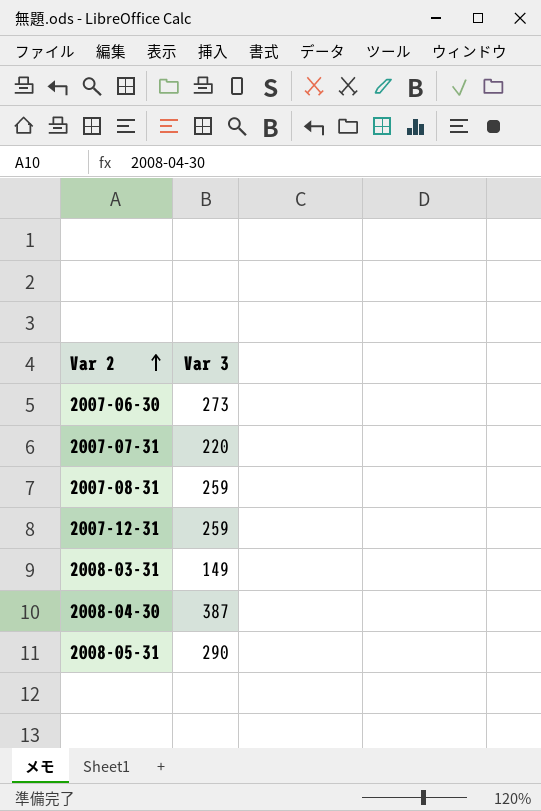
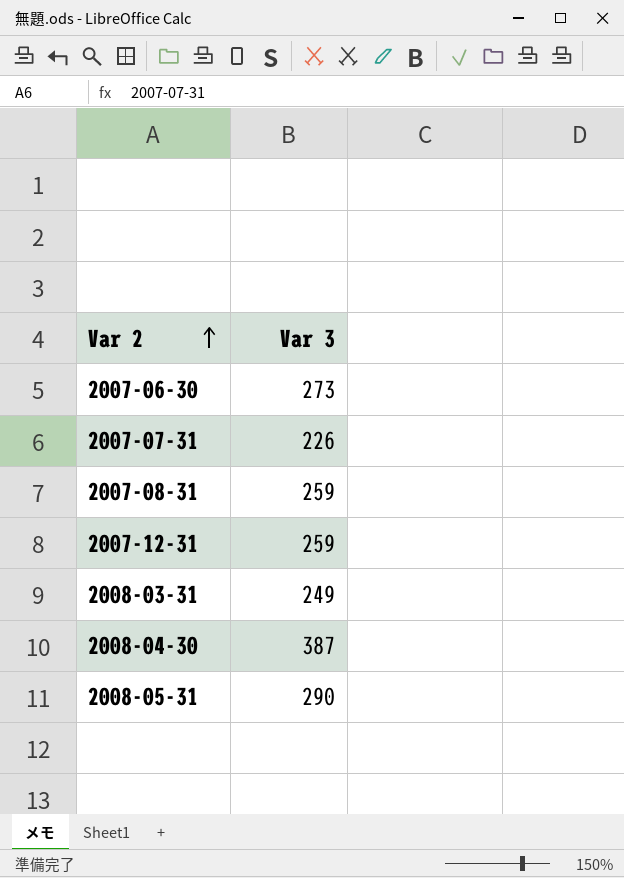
2007-07-31 | Var 3: 220 -> 226
2008-03-31 | Var 3: 149 -> 249

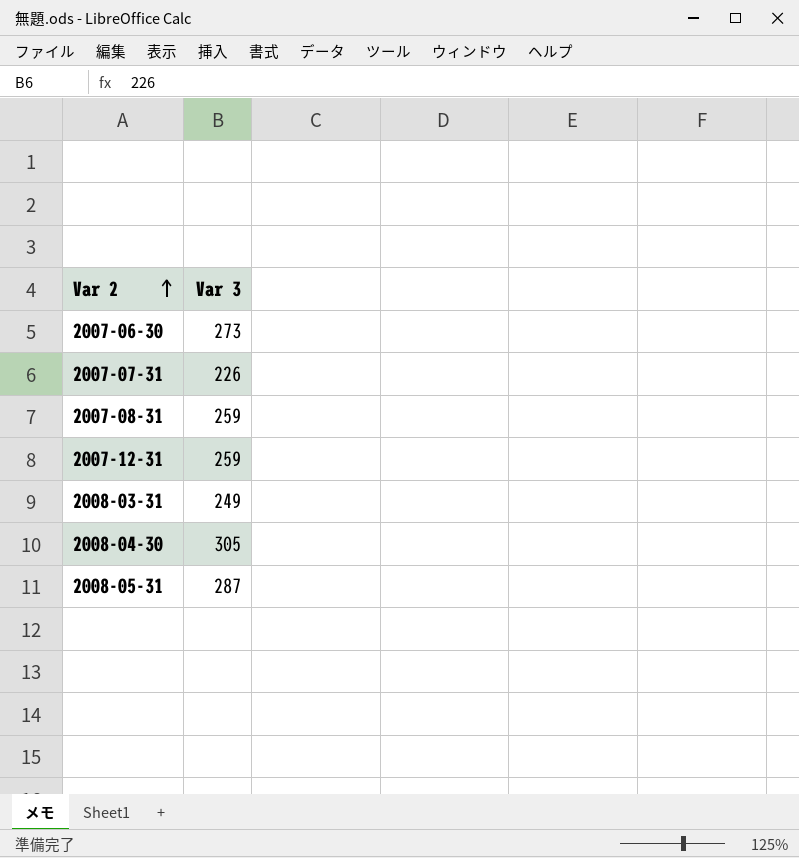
2008-04-30 | Var 3: 387 -> 305
2008-05-31 | Var 3: 290 -> 287

